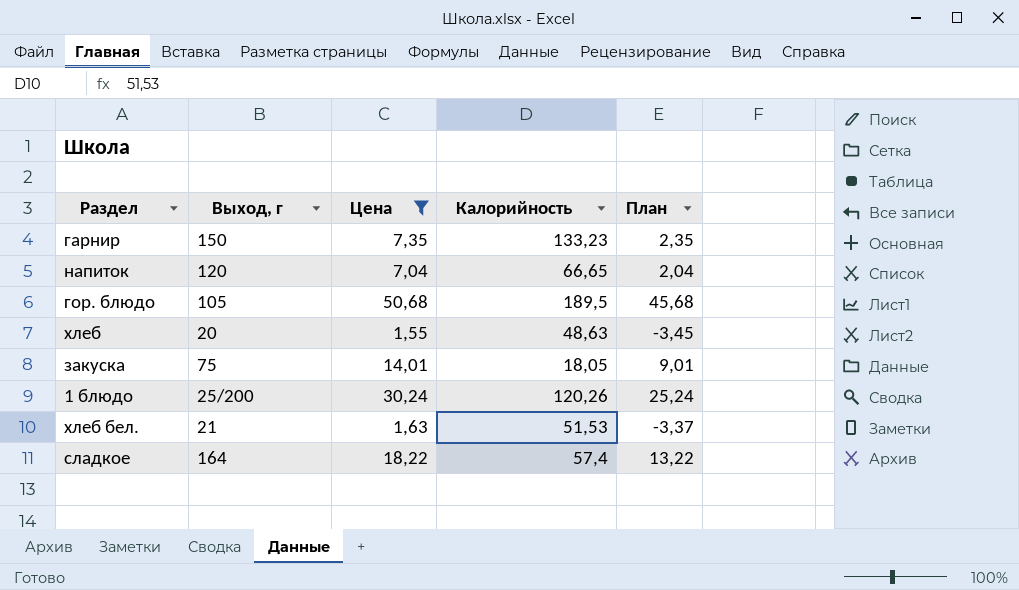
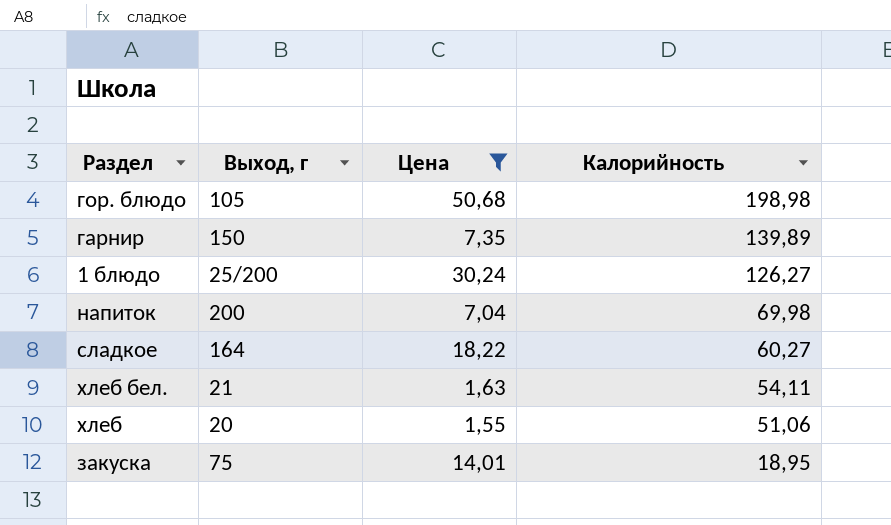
row order: none -> Калорийность descending
column План | formula: [Цена] - 5 -> none
гор. блюдо | Калорийность: 189,5 -> 198,98
гарнир | Калорийность: 133,23 -> 139,89
1 блюдо | Калорийность: 120,26 -> 126,27
напиток | Выход, г: 120 -> 200
напиток | Калорийность: 66,65 -> 69,98
сладкое | Калорийность: 57,4 -> 60,27
хлеб бел. | Калорийность: 51,53 -> 54,11
хлеб | Калорийность: 48,63 -> 51,06
закуска | Калорийность: 18,05 -> 18,95

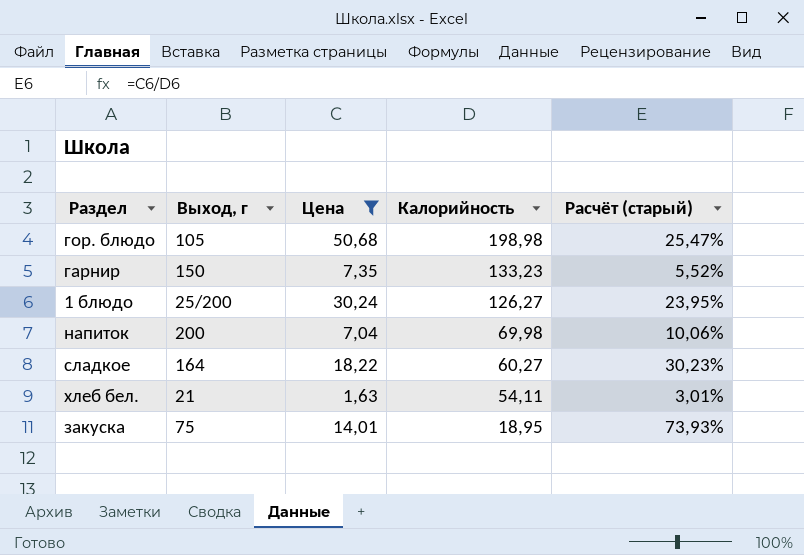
column Расчёт (старый) | formula: none -> [Цена] / [Калорийность]
row хлеб: 20 | 1,55 | 51,06 -> none
гарнир | Калорийность: 139,89 -> 133,23

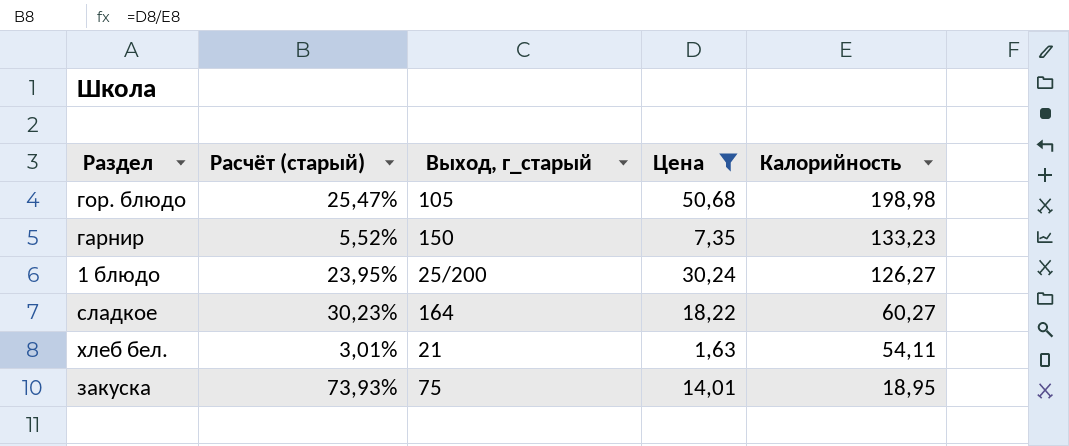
column Расчёт (старый) | position: 5 -> 2
column name: Выход, г -> Выход, г_старый
row напиток: 200 | 7,04 | 69,98 | 10,06% -> none

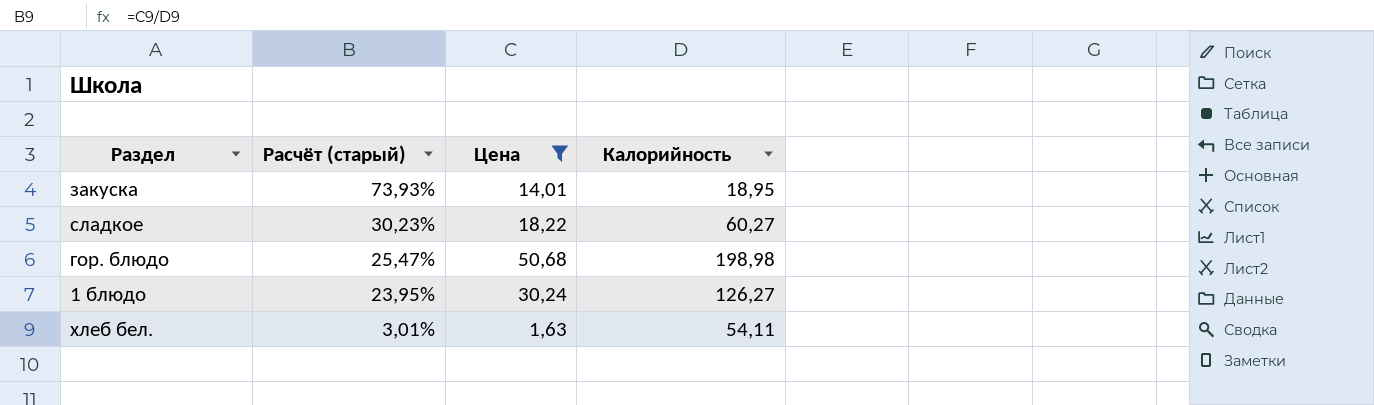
row order: Калорийность descending -> Расчёт (старый) descending
column Выход, г_старый | position: 3 -> none
row гарнир: 5,52% | 150 | 7,35 | 133,23 -> none

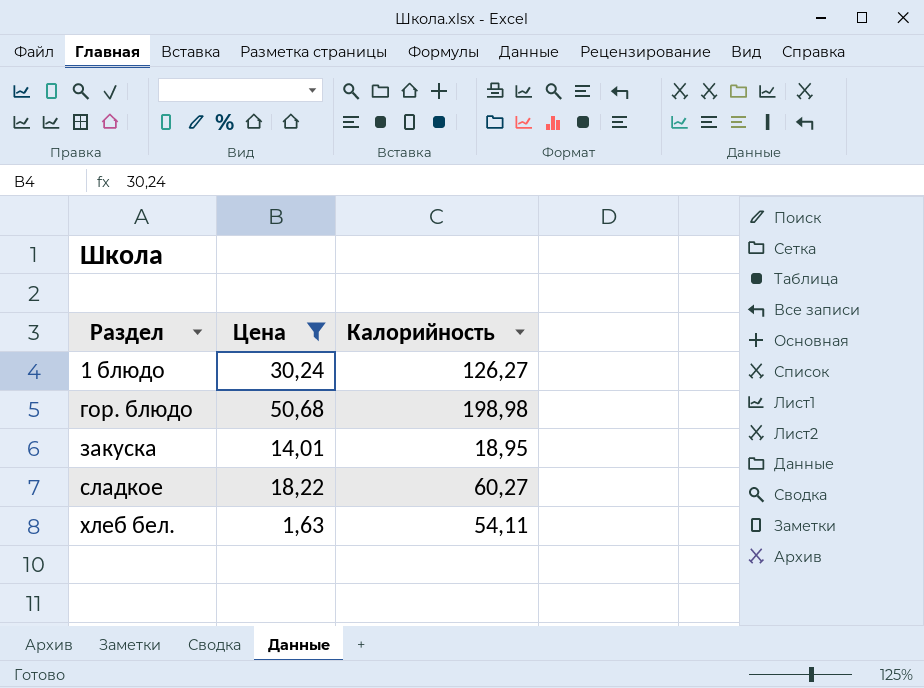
row order: Расчёт (старый) descending -> Раздел ascending
column Расчёт (старый) | formula: [Цена] / [Калорийность] -> none

